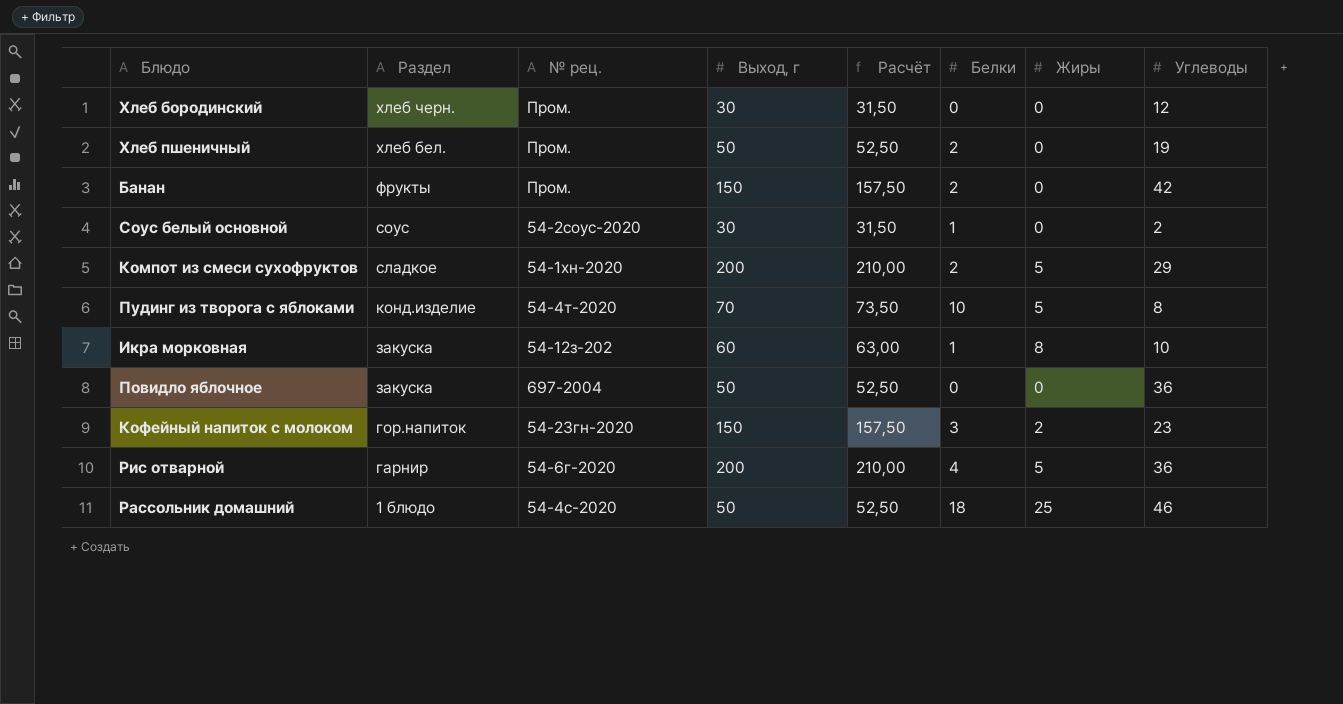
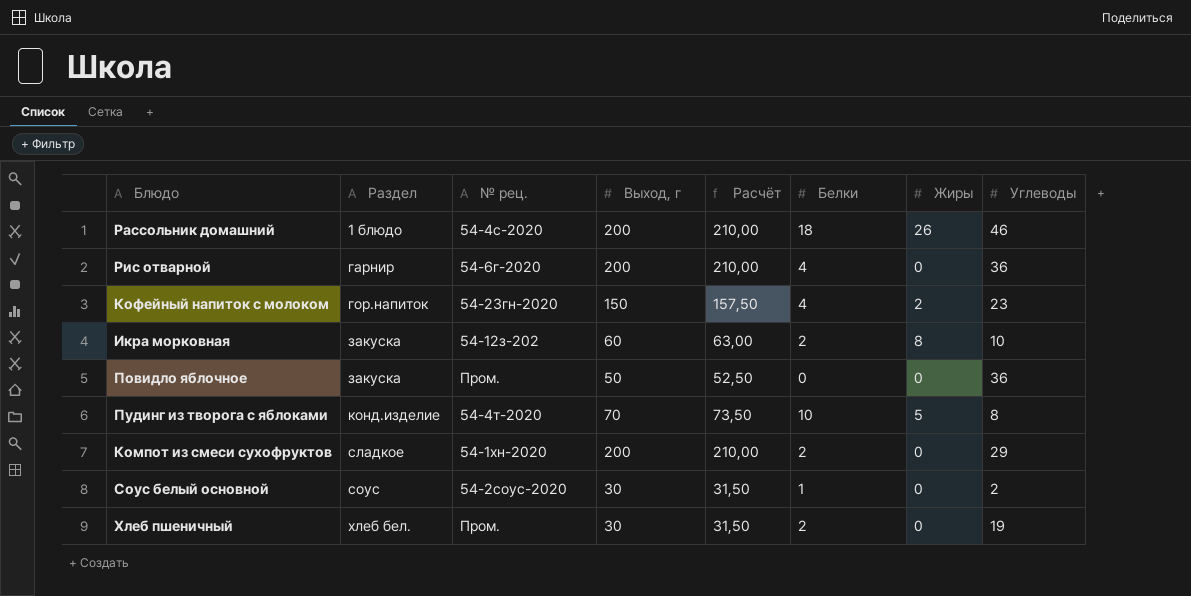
row order: Раздел descending -> Раздел ascending
row Хлеб бородинский: хлеб черн. | Пром. | 30 | 31,50 | 0 | 0 | 12 -> none
row Банан: фрукты | Пром. | 150 | 157,50 | 2 | 0 | 42 -> none
Рассольник домашний | Выход, г: 50 -> 200
Рассольник домашний | Расчёт: 52,50 -> 210,00
Рассольник домашний | Жиры: 25 -> 26
Рис отварной | Жиры: 5 -> 0
Кофейный напиток с молоком | Белки: 3 -> 4
Икра морковная | Белки: 1 -> 2
Повидло яблочное | № рец.: 697-2004 -> Пром.
Компот из смеси сухофруктов | Жиры: 5 -> 0
Хлеб пшеничный | Выход, г: 50 -> 30
Хлеб пшеничный | Расчёт: 52,50 -> 31,50

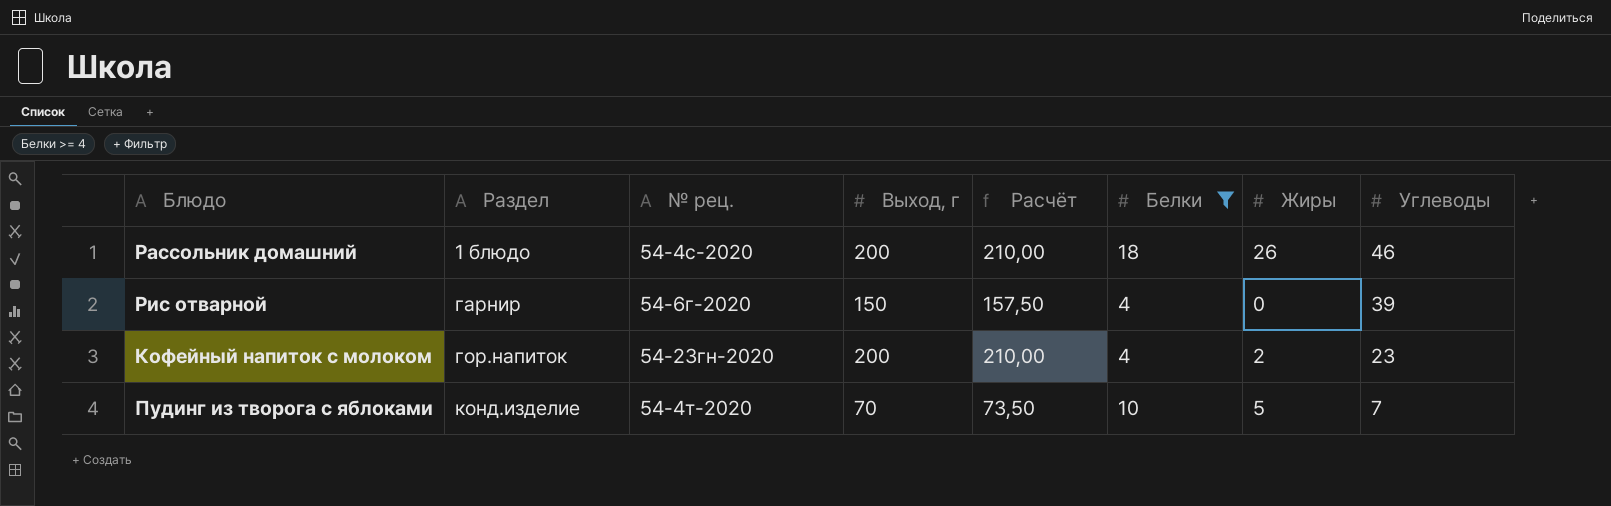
filter: none -> Белки >= 4
Рис отварной | Выход, г: 200 -> 150
Рис отварной | Расчёт: 210,00 -> 157,50
Рис отварной | Углеводы: 36 -> 39
Кофейный напиток с молоком | Выход, г: 150 -> 200
Кофейный напиток с молоком | Расчёт: 157,50 -> 210,00
Пудинг из творога с яблоками | Углеводы: 8 -> 7

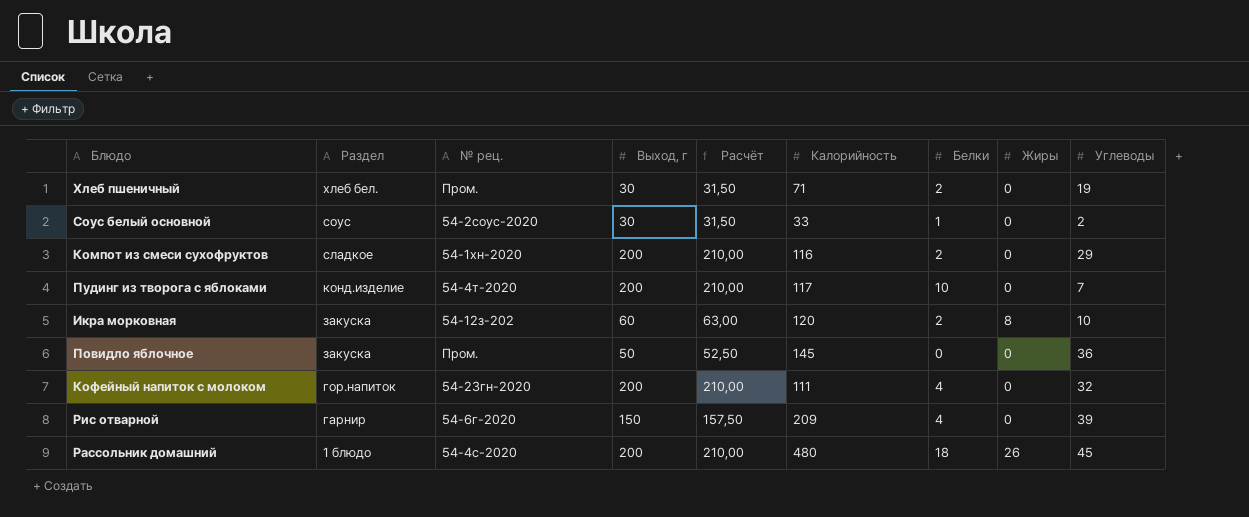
filter: Белки >= 4 -> none
row order: Раздел ascending -> Раздел descending
column Калорийность | position: none -> 6
Пудинг из творога с яблоками | Выход, г: 70 -> 200
Пудинг из творога с яблоками | Расчёт: 73,50 -> 210,00
Пудинг из творога с яблоками | Жиры: 5 -> 0
Кофейный напиток с молоком | Жиры: 2 -> 0
Кофейный напиток с молоком | Углеводы: 23 -> 32
Рассольник домашний | Углеводы: 46 -> 45

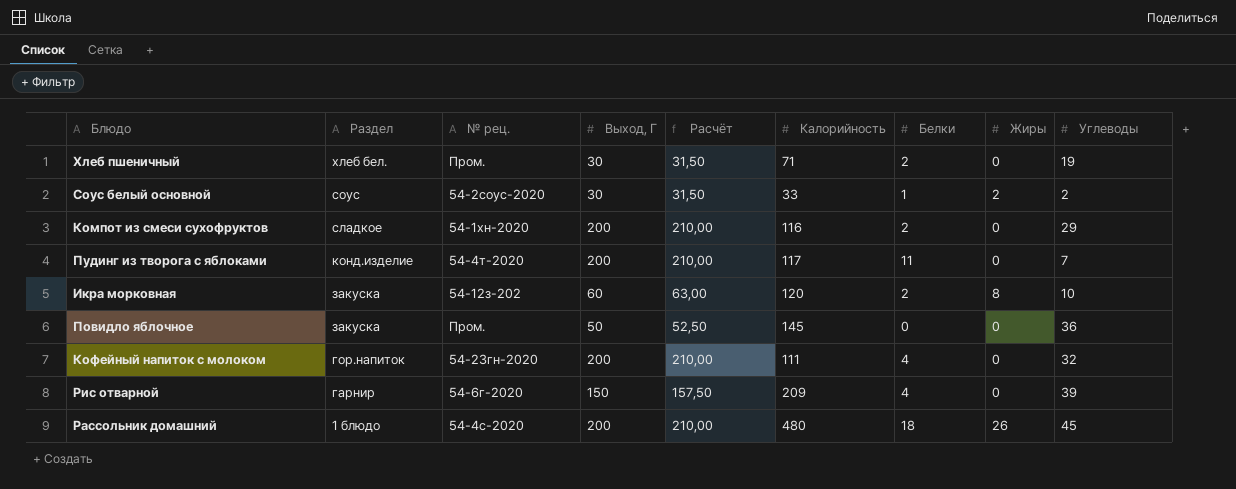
column name: Выход, г -> Выход, Г
Соус белый основной | Жиры: 0 -> 2
Пудинг из творога с яблоками | Белки: 10 -> 11

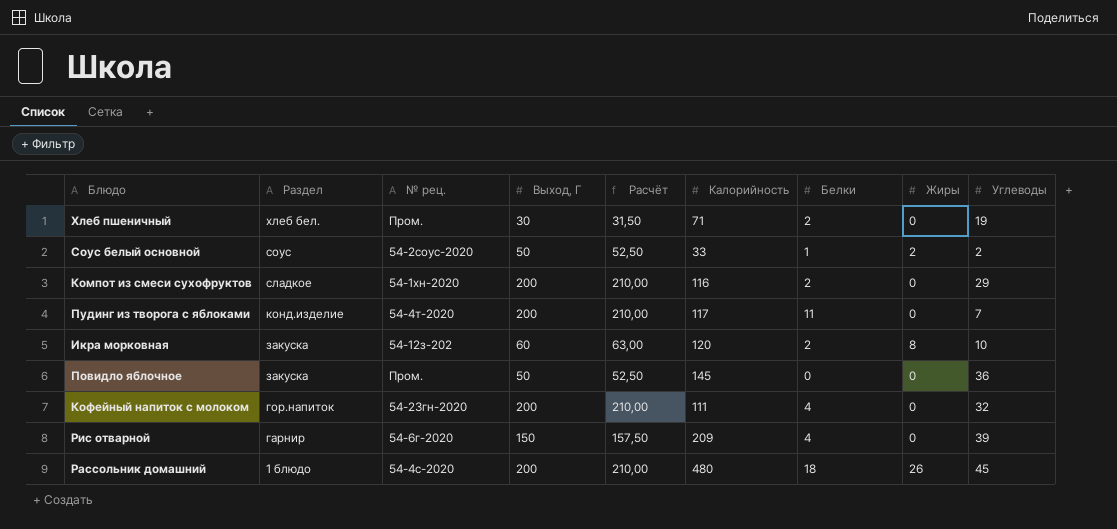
Соус белый основной | Выход, Г: 30 -> 50
Соус белый основной | Расчёт: 31,50 -> 52,50

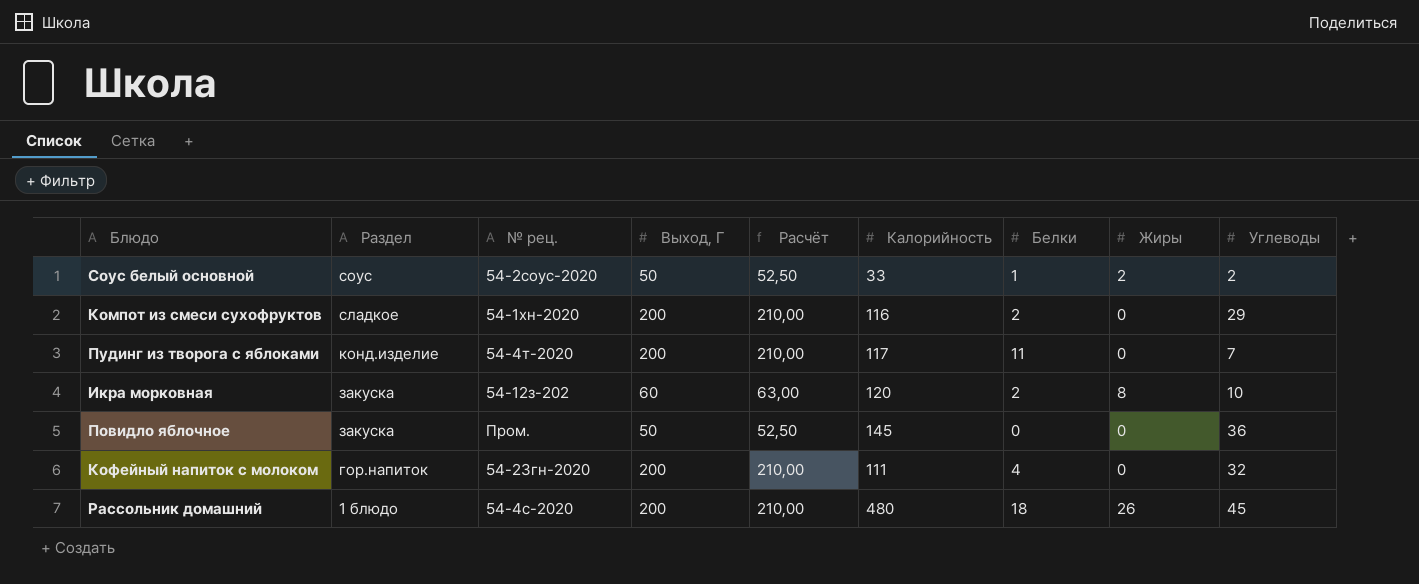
row Хлеб пшеничный: хлеб бел. | Пром. | 30 | 31,50 | 71 | 2 | 0 | 19 -> none
row Рис отварной: гарнир | 54-6г-2020 | 150 | 157,50 | 209 | 4 | 0 | 39 -> none

